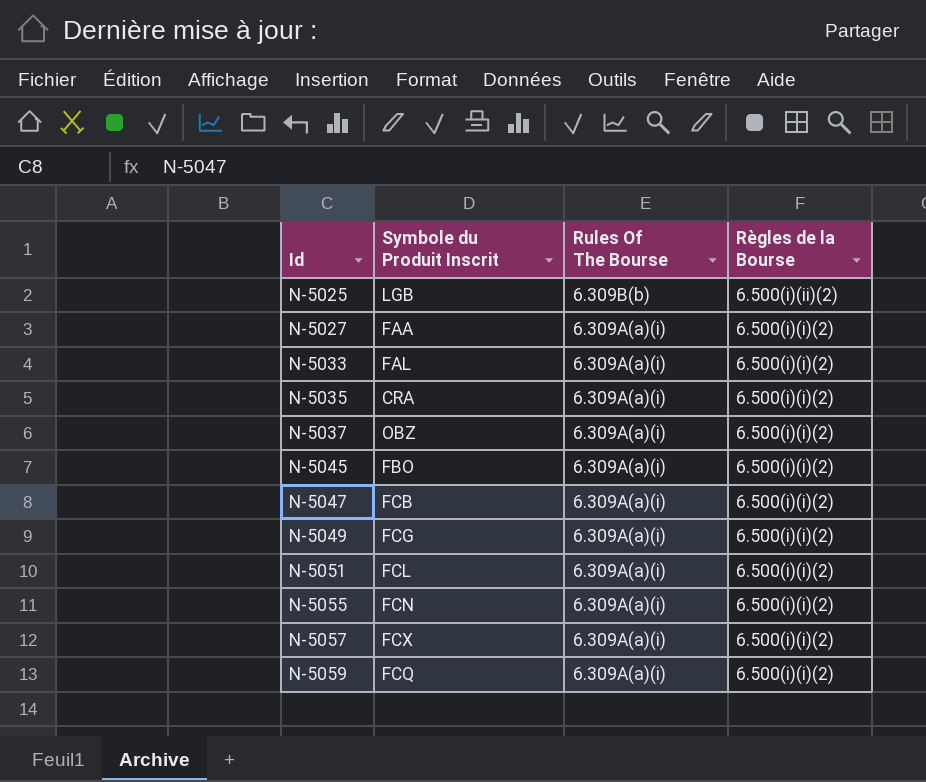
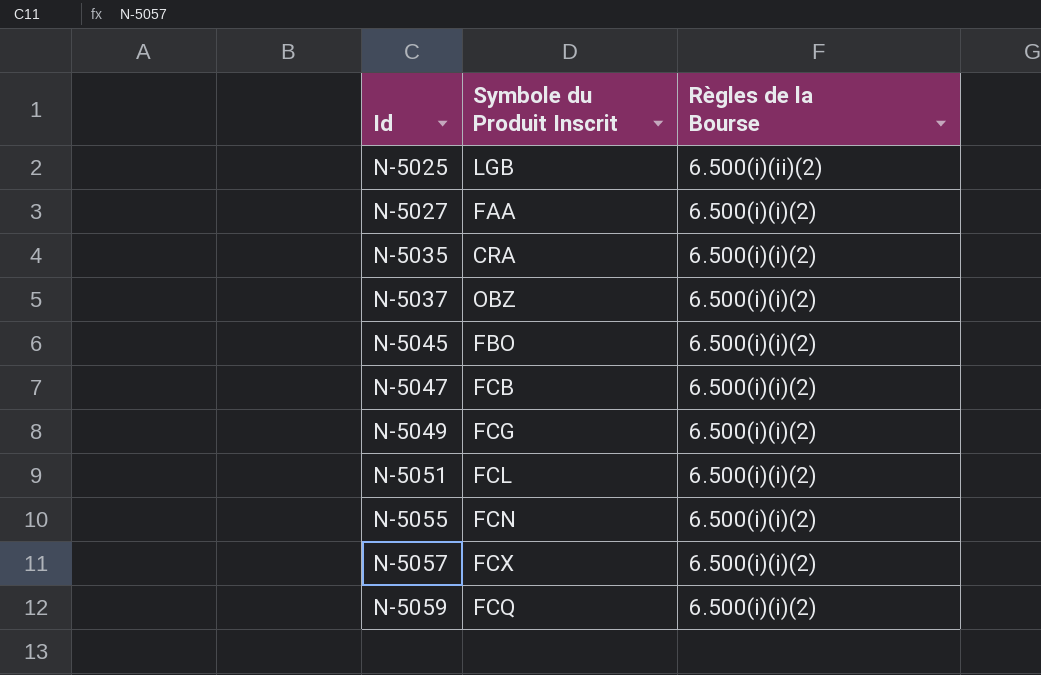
column Rules Of The Bourse | position: 3 -> none
row N-5033: FAL | 6.309A(a)(i) | 6.500(i)(i)(2) -> none

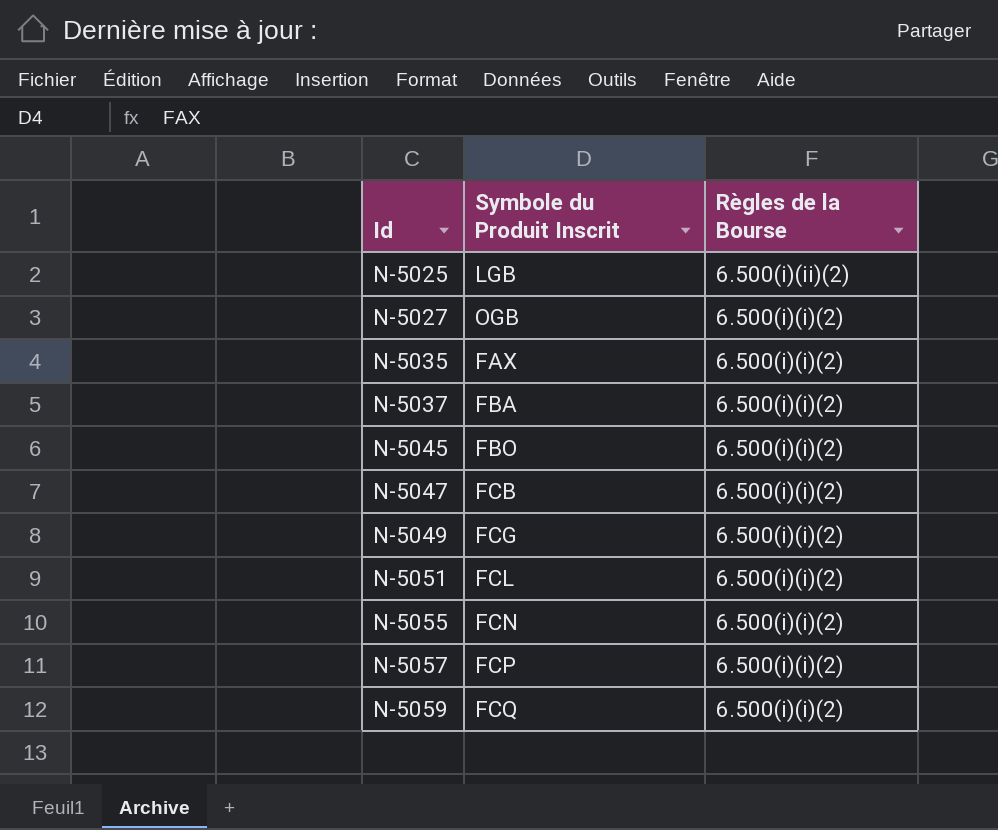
N-5027 | Symbole du Produit Inscrit: FAA -> OGB
N-5035 | Symbole du Produit Inscrit: CRA -> FAX
N-5037 | Symbole du Produit Inscrit: OBZ -> FBA
N-5057 | Symbole du Produit Inscrit: FCX -> FCP

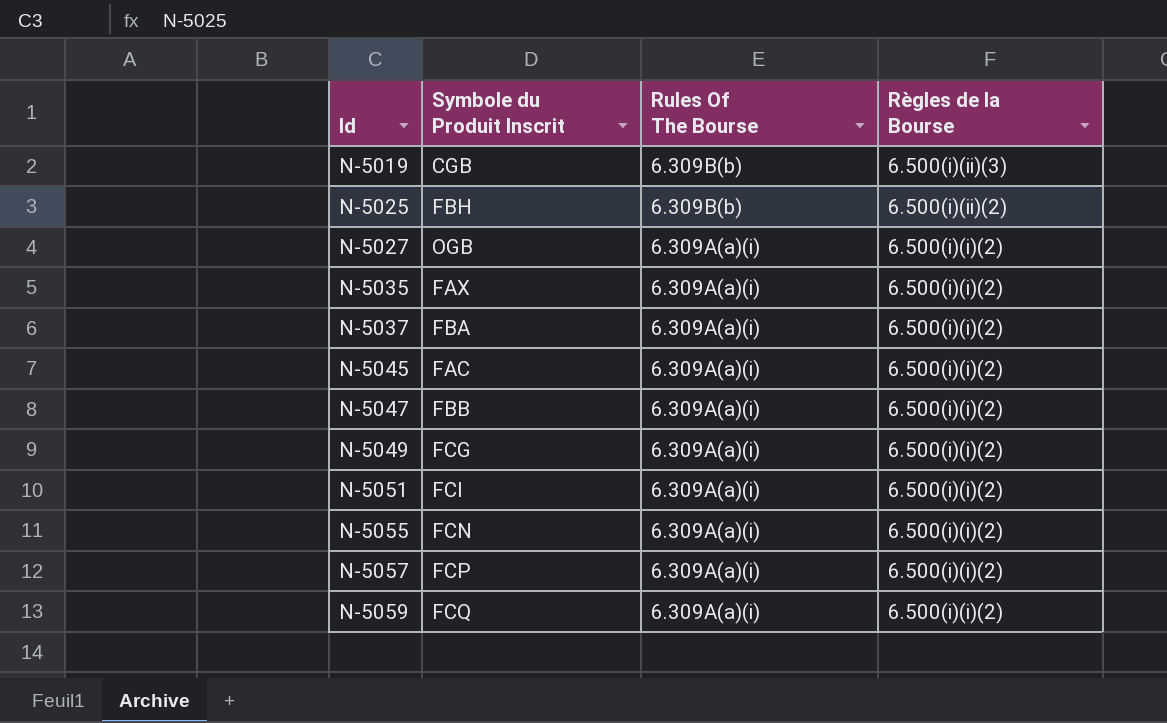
column Rules Of The Bourse | position: none -> 3
row N-5019: none -> CGB | 6.309B(b) | 6.500(i)(ii)(3)
N-5025 | Symbole du Produit Inscrit: LGB -> FBH
N-5045 | Symbole du Produit Inscrit: FBO -> FAC
N-5047 | Symbole du Produit Inscrit: FCB -> FBB
N-5051 | Symbole du Produit Inscrit: FCL -> FCI

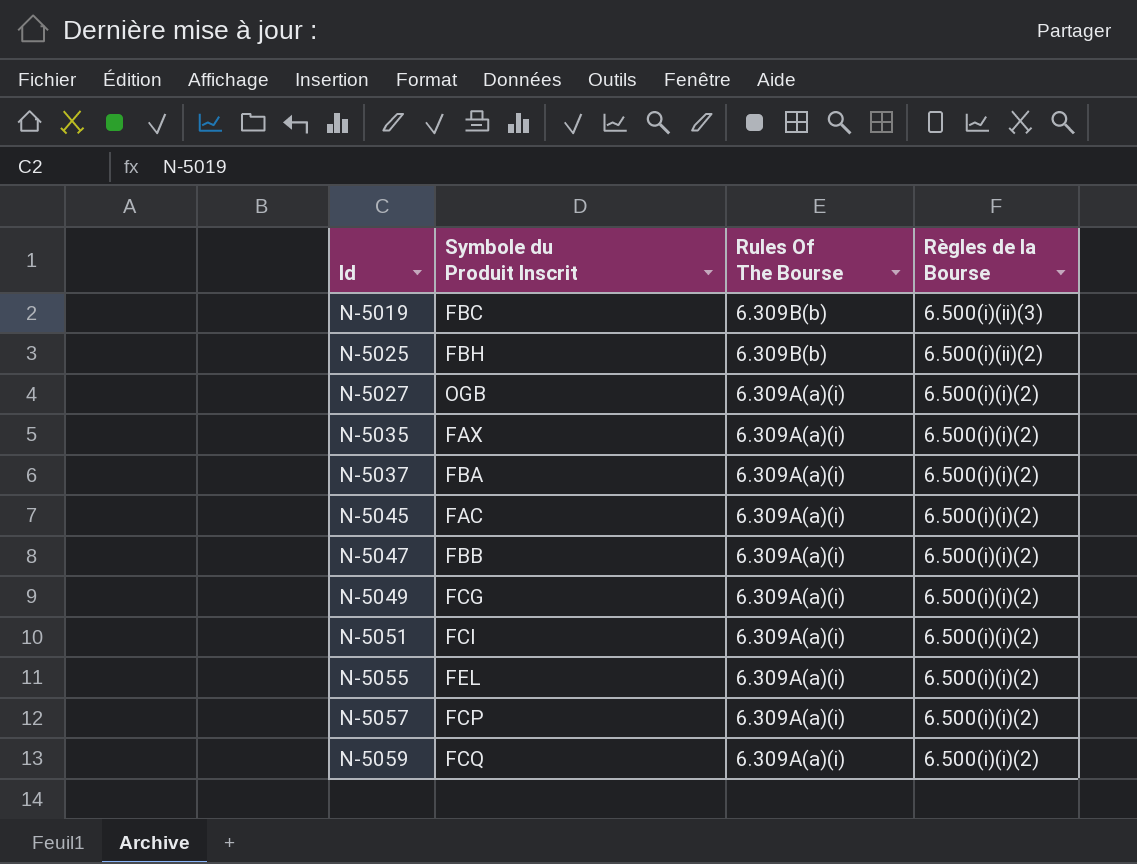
N-5019 | Symbole du Produit Inscrit: CGB -> FBC
N-5055 | Symbole du Produit Inscrit: FCN -> FEL

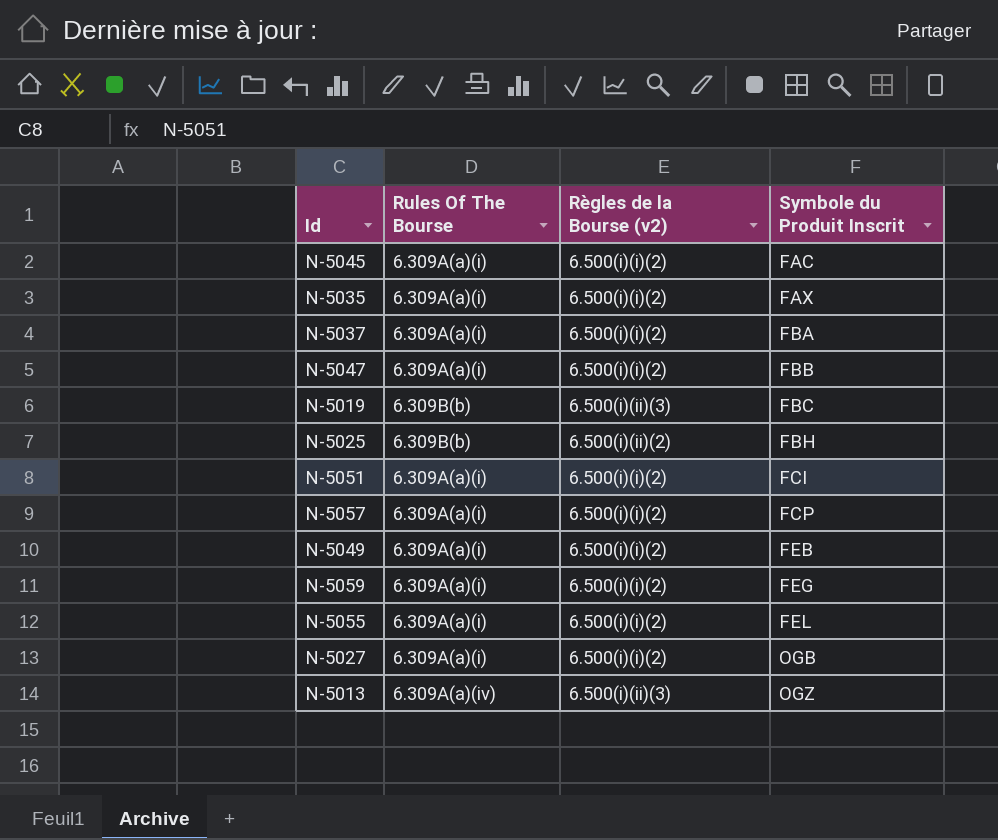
row order: Id ascending -> Symbole du Produit Inscrit ascending
column name: Règles de la Bourse -> Règles de la Bourse (v2)
column Symbole du Produit Inscrit | position: 2 -> 4
N-5049 | Symbole du Produit Inscrit: FCG -> FEB
N-5059 | Symbole du Produit Inscrit: FCQ -> FEG
row N-5013: none -> 6.309A(a)(iv) | 6.500(i)(ii)(3) | OGZ

